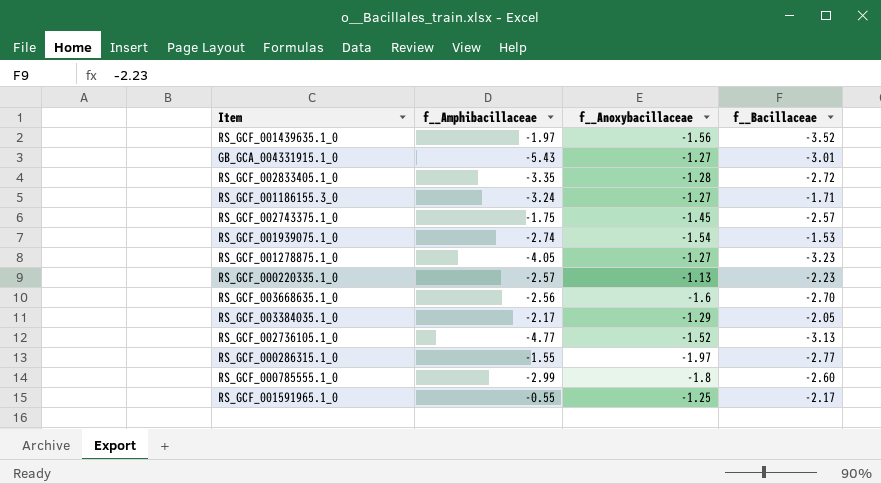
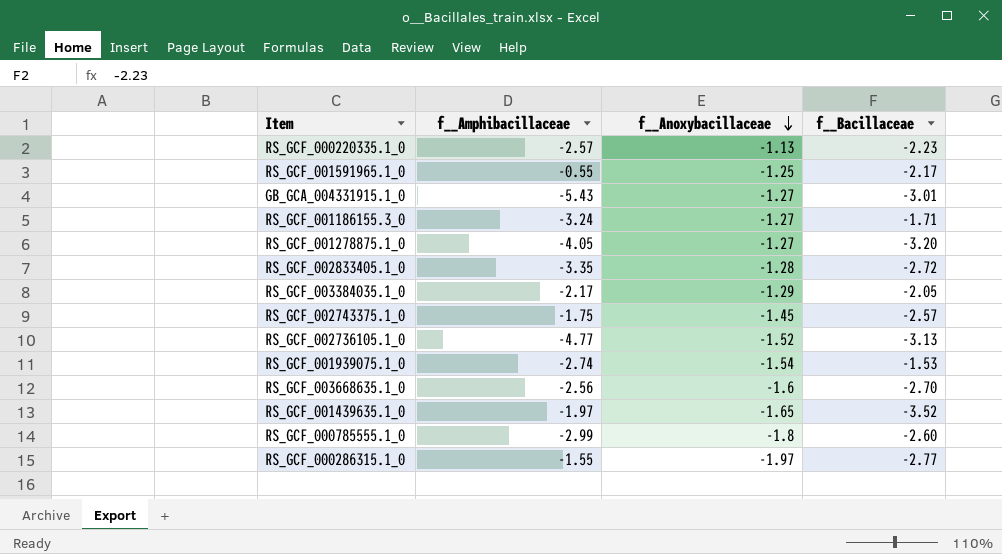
row order: none -> f__Anoxybacillaceae descending
RS_GCF_001278875.1_0 | f__Bacillaceae: -3.23 -> -3.20
RS_GCF_001439635.1_0 | f__Anoxybacillaceae: -1.56 -> -1.65

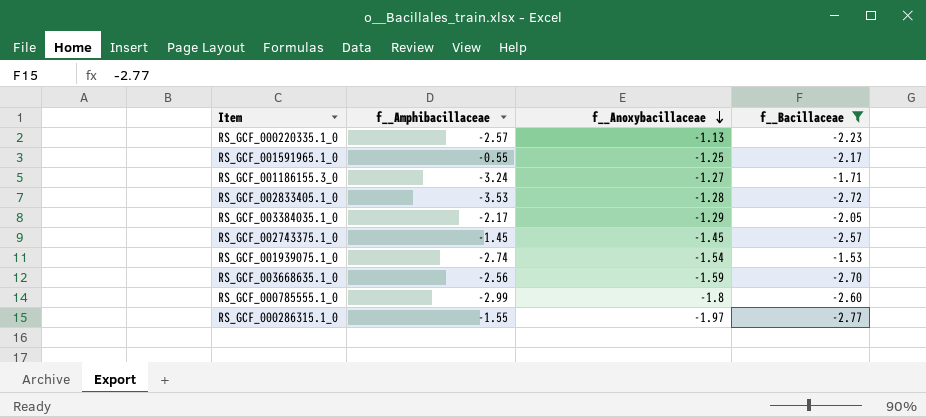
filter: none -> f__Bacillaceae >= -2.77
RS_GCF_002833405.1_0 | f__Amphibacillaceae: -3.35 -> -3.53
RS_GCF_002743375.1_0 | f__Amphibacillaceae: -1.75 -> -1.45
RS_GCF_003668635.1_0 | f__Anoxybacillaceae: -1.6 -> -1.59

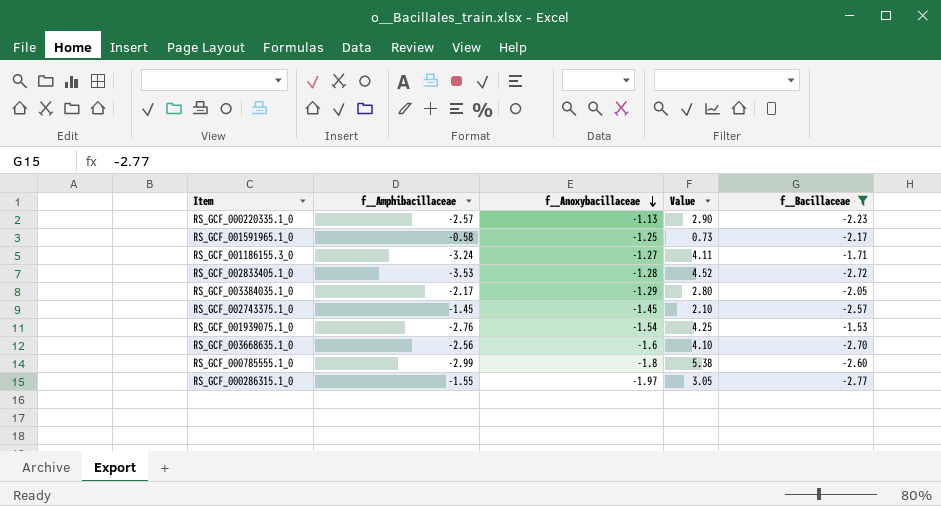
column Value | formula: none -> [f__Amphibacillaceae] * [f__Anoxybacillaceae]
RS_GCF_001591965.1_0 | f__Amphibacillaceae: -0.55 -> -0.58
RS_GCF_001939075.1_0 | f__Amphibacillaceae: -2.74 -> -2.76
RS_GCF_003668635.1_0 | f__Anoxybacillaceae: -1.59 -> -1.6

